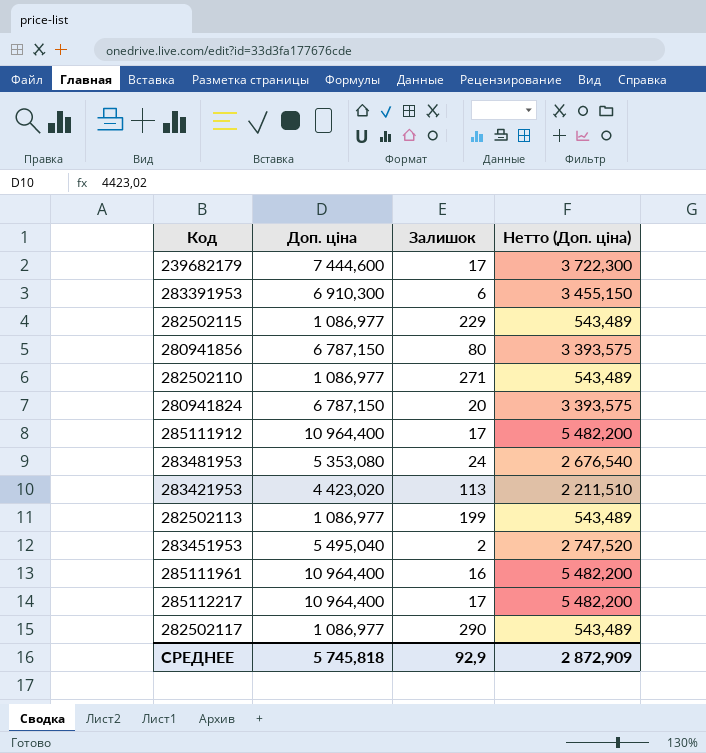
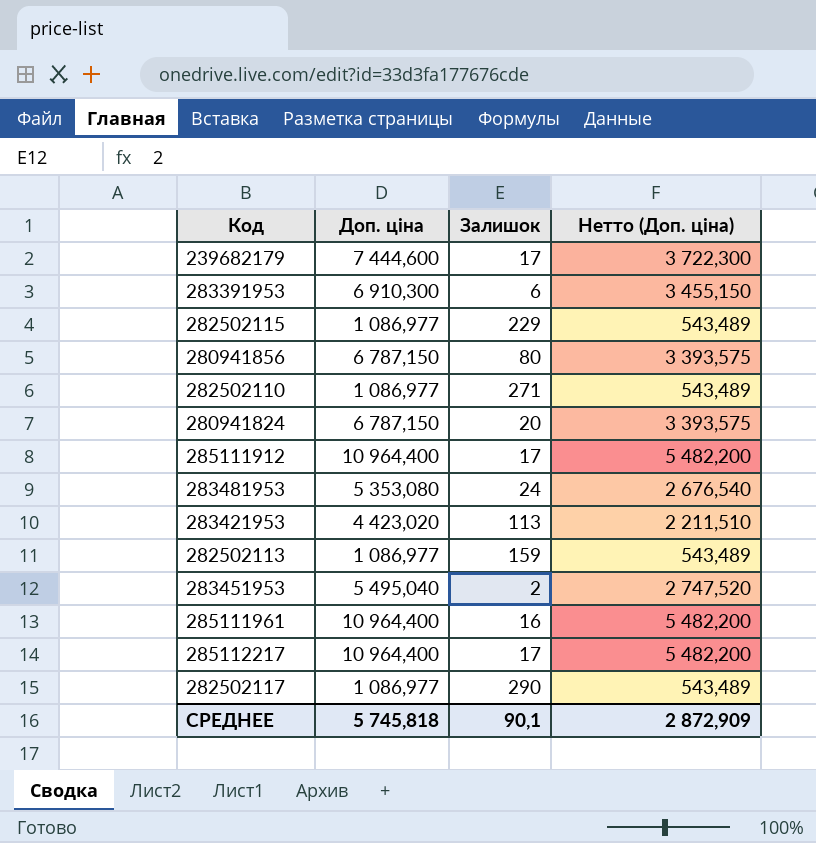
282502113 | Залишок: 199 -> 159
СРЕДНЕЕ | Залишок: 92,9 -> 90,1

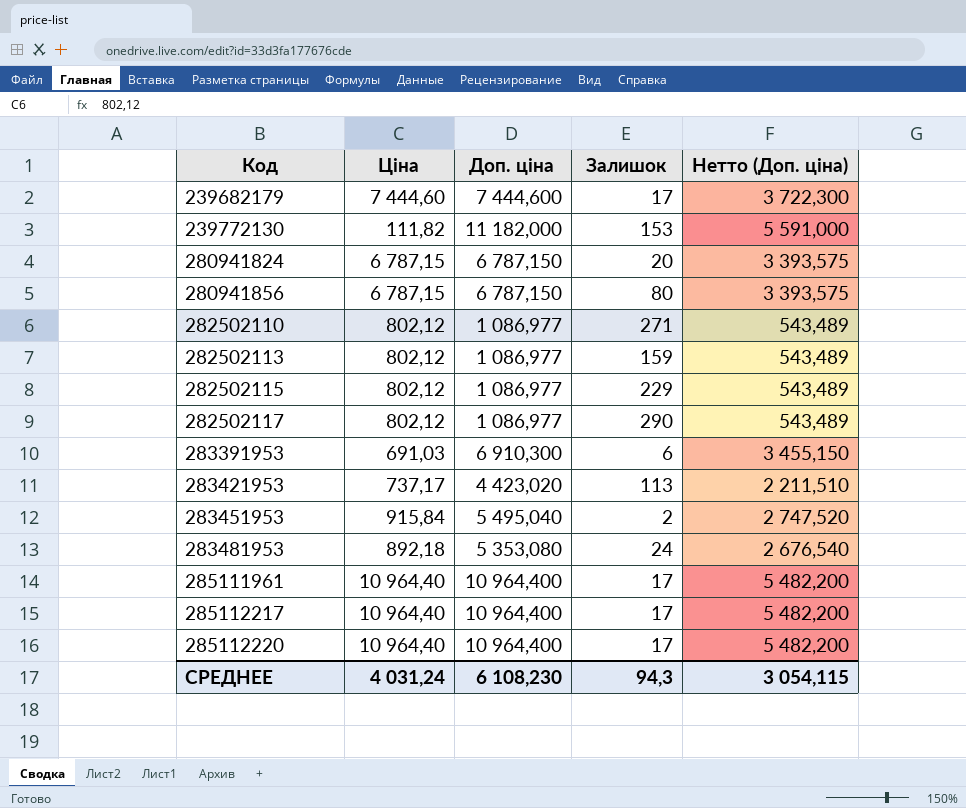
row order: none -> Код ascending
column Ціна | position: none -> 2
row 285111912: 10 964,400 | 17 | 5 482,200 -> none
row 239772130: none -> 111,82 | 11 182,000 | 153 | 5 591,000
285111961 | Залишок: 16 -> 17
row 285112220: none -> 10 964,40 | 10 964,400 | 17 | 5 482,200
СРЕДНЕЕ | Доп. ціна: 5 745,818 -> 6 108,230
СРЕДНЕЕ | Залишок: 90,1 -> 94,3
СРЕДНЕЕ | Нетто (Доп. ціна): 2 872,909 -> 3 054,115

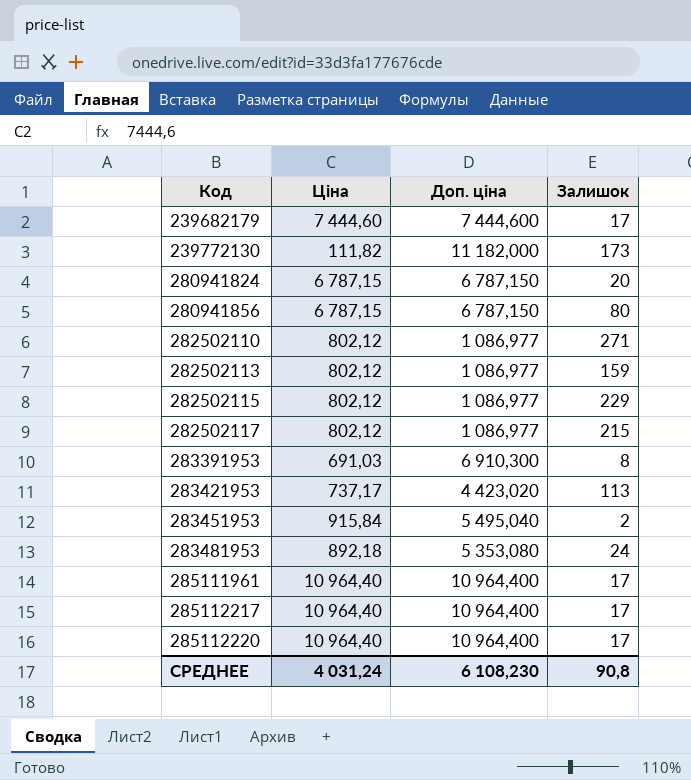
column Нетто (Доп. ціна) | formula: [Доп. ціна] * 0,5 -> none
239772130 | Залишок: 153 -> 173
282502117 | Залишок: 290 -> 215
283391953 | Залишок: 6 -> 8
СРЕДНЕЕ | Залишок: 94,3 -> 90,8

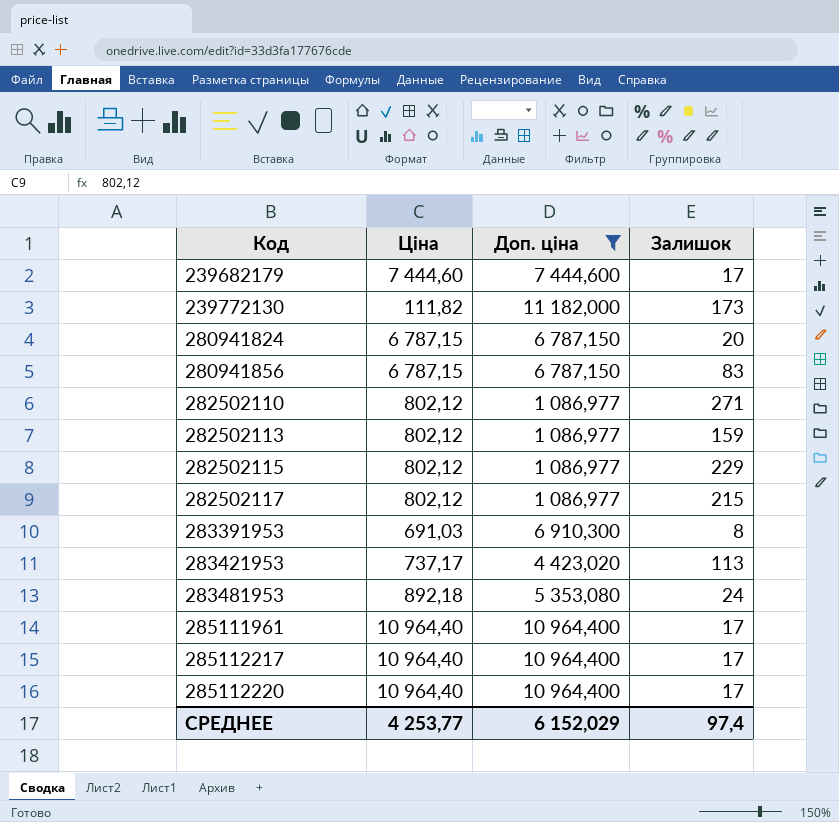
filter: none -> Доп. ціна != 5 495,040
280941856 | Залишок: 80 -> 83
СРЕДНЕЕ | Ціна: 4 031,24 -> 4 253,77
СРЕДНЕЕ | Доп. ціна: 6 108,230 -> 6 152,029
СРЕДНЕЕ | Залишок: 90,8 -> 97,4

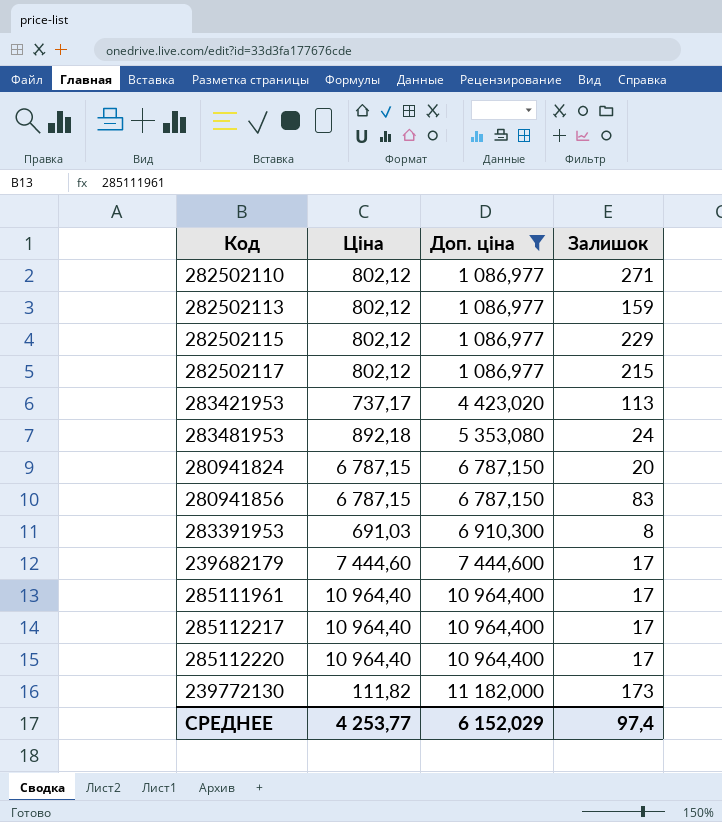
row order: Код ascending -> Доп. ціна ascending

